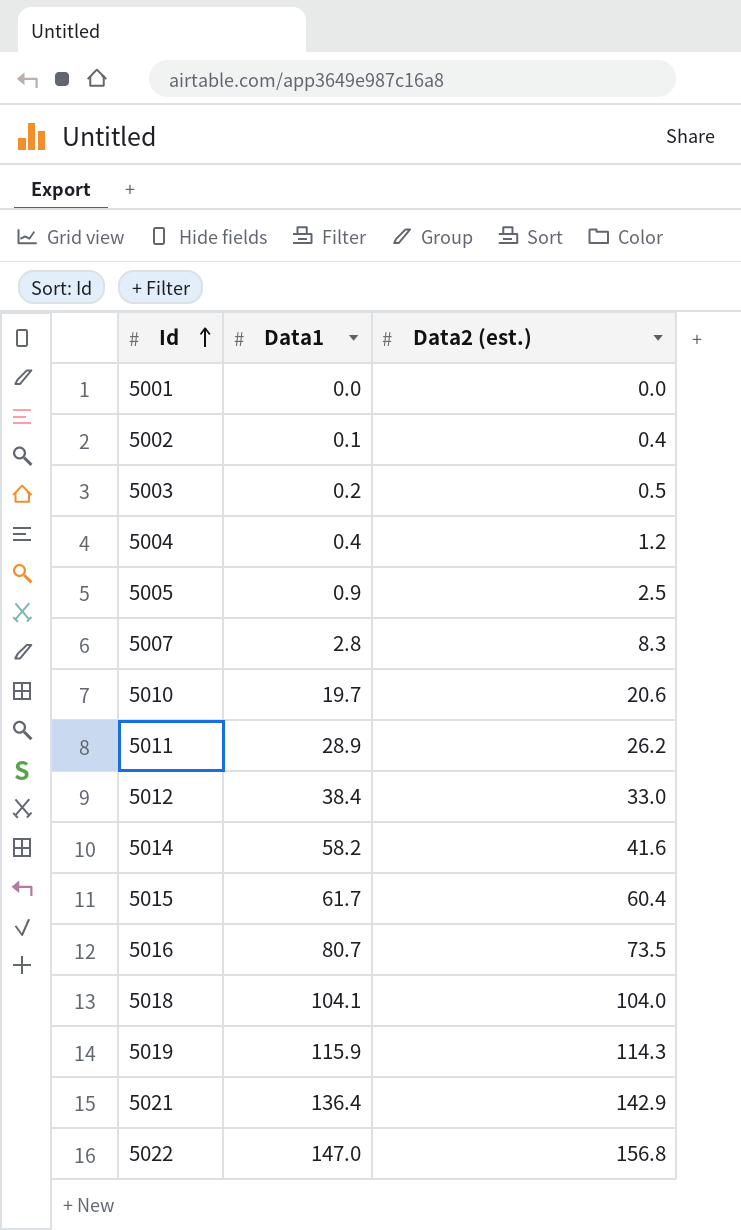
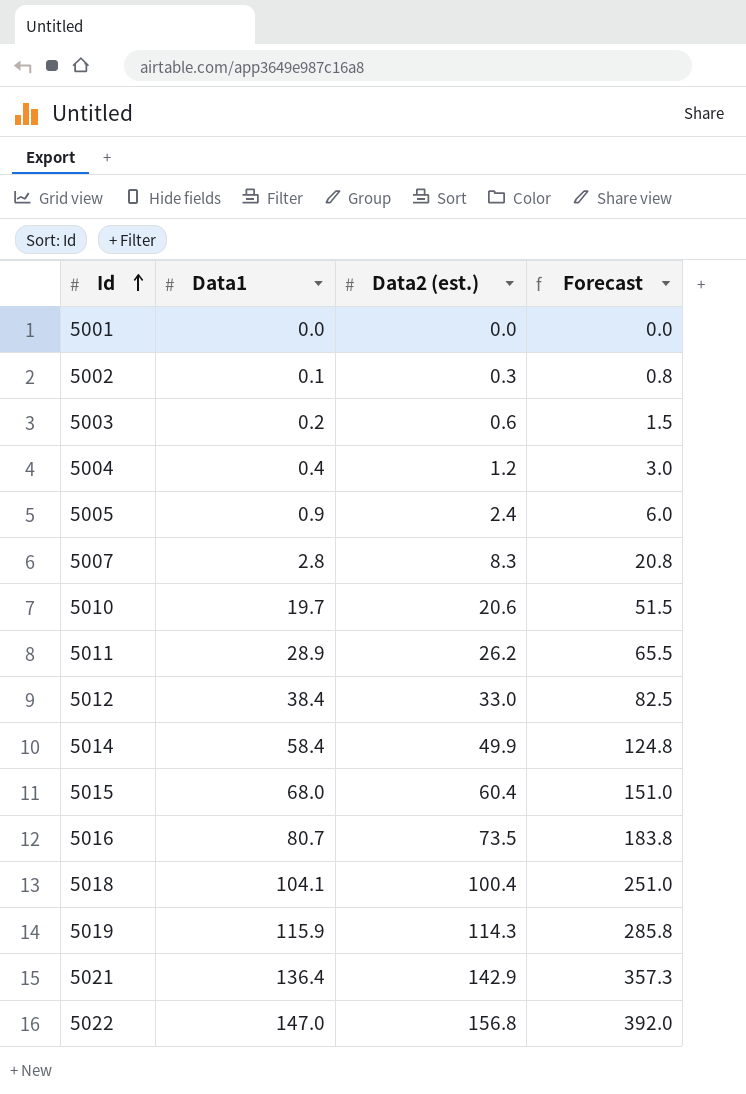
column Forecast | formula: none -> [Data2 (est.)] * 2.5
5002 | Data2 (est.): 0.4 -> 0.3
5003 | Data2 (est.): 0.5 -> 0.6
5005 | Data2 (est.): 2.5 -> 2.4
5014 | Data1: 58.2 -> 58.4
5014 | Data2 (est.): 41.6 -> 49.9
5015 | Data1: 61.7 -> 68.0
5018 | Data2 (est.): 104.0 -> 100.4

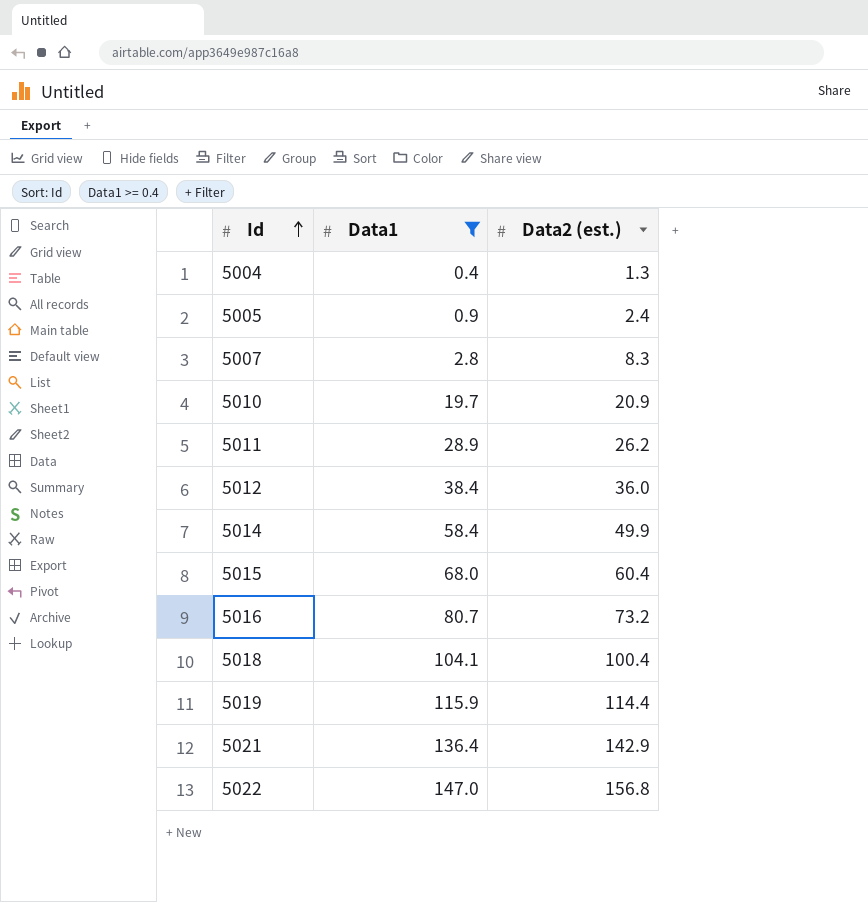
filter: none -> Data1 >= 0.4
column Forecast | formula: [Data2 (est.)] * 2.5 -> none
5004 | Data2 (est.): 1.2 -> 1.3
5010 | Data2 (est.): 20.6 -> 20.9
5012 | Data2 (est.): 33.0 -> 36.0
5016 | Data2 (est.): 73.5 -> 73.2
5019 | Data2 (est.): 114.3 -> 114.4

